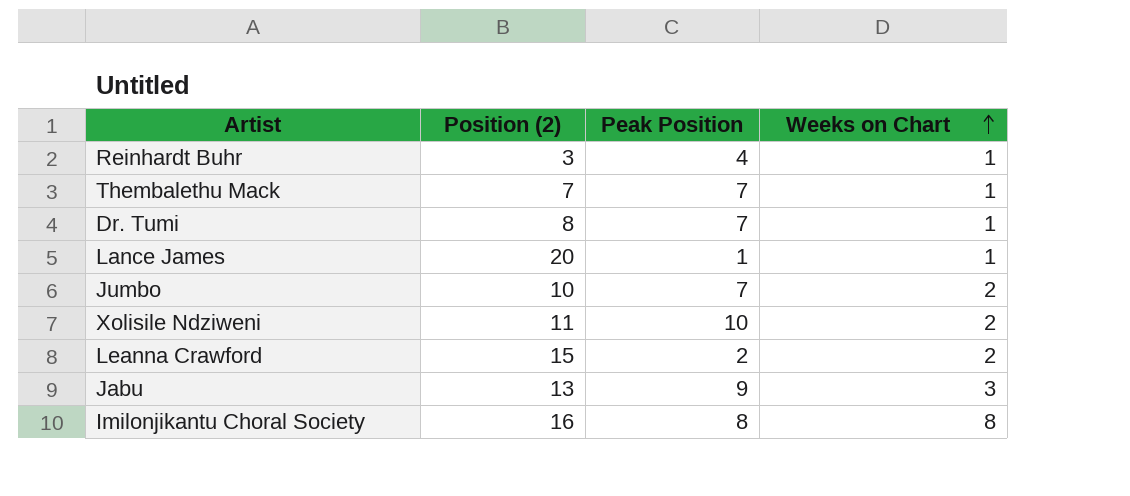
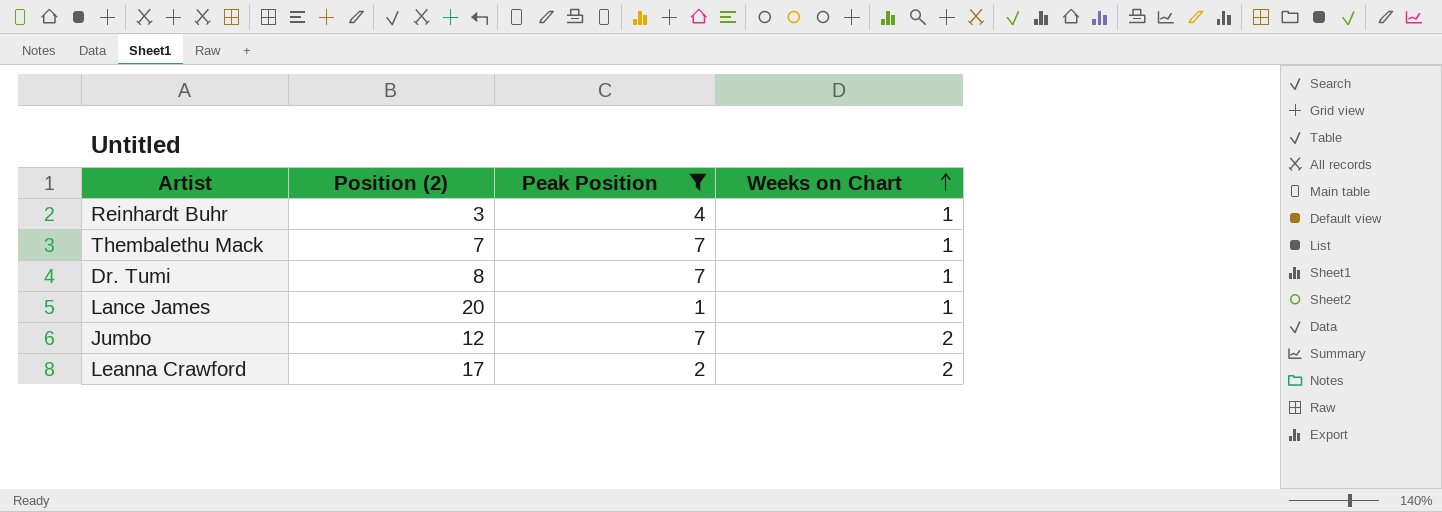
filter: none -> Peak Position <= 7
Jumbo | Position (2): 10 -> 12
Leanna Crawford | Position (2): 15 -> 17

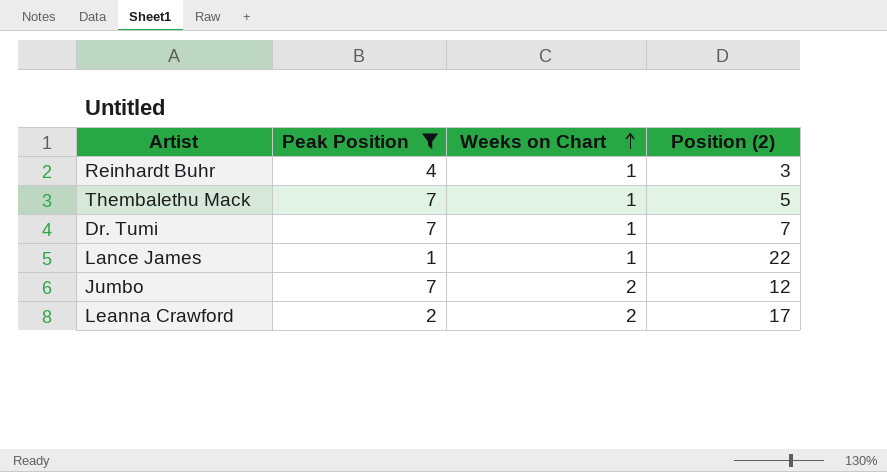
column Position (2) | position: 2 -> 4
Thembalethu Mack | Position (2): 7 -> 5
Dr. Tumi | Position (2): 8 -> 7
Lance James | Position (2): 20 -> 22

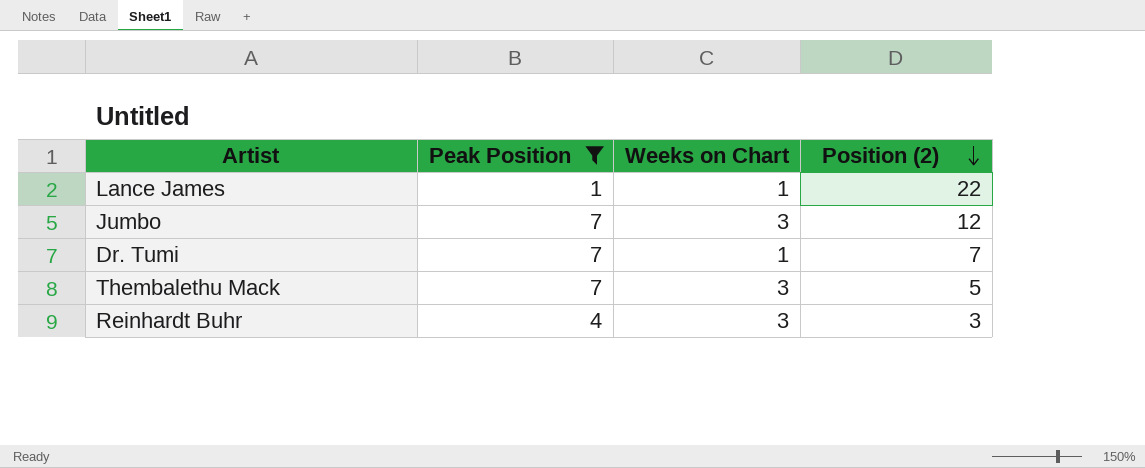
row order: Weeks on Chart ascending -> Position (2) descending
row Leanna Crawford: 2 | 2 | 17 -> none
Jumbo | Weeks on Chart: 2 -> 3
Thembalethu Mack | Weeks on Chart: 1 -> 3
Reinhardt Buhr | Weeks on Chart: 1 -> 3

